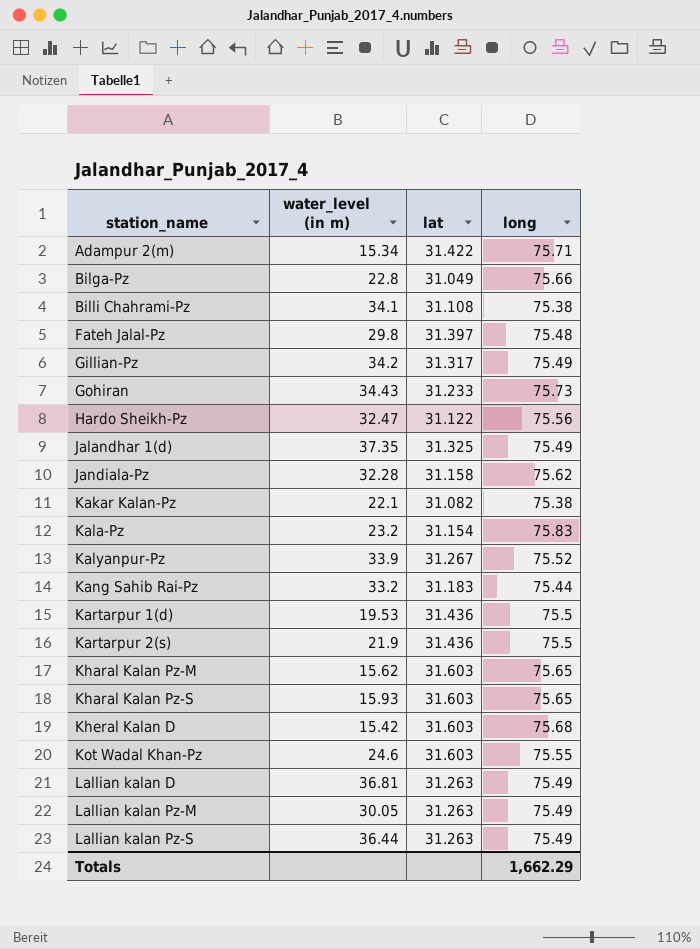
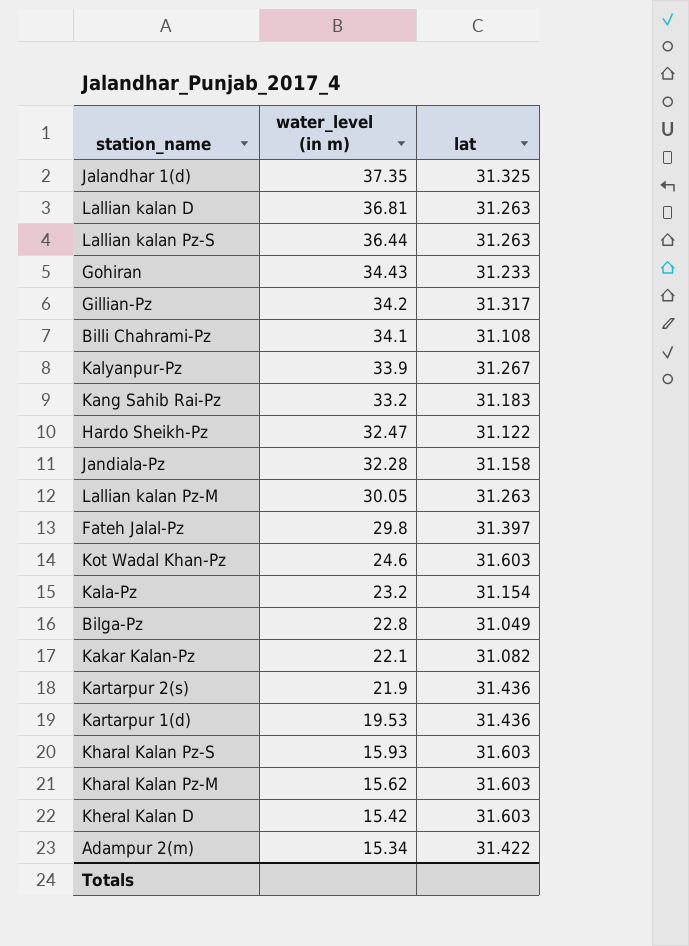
row order: station_name ascending -> water_level (in m) descending
column long | position: 4 -> none

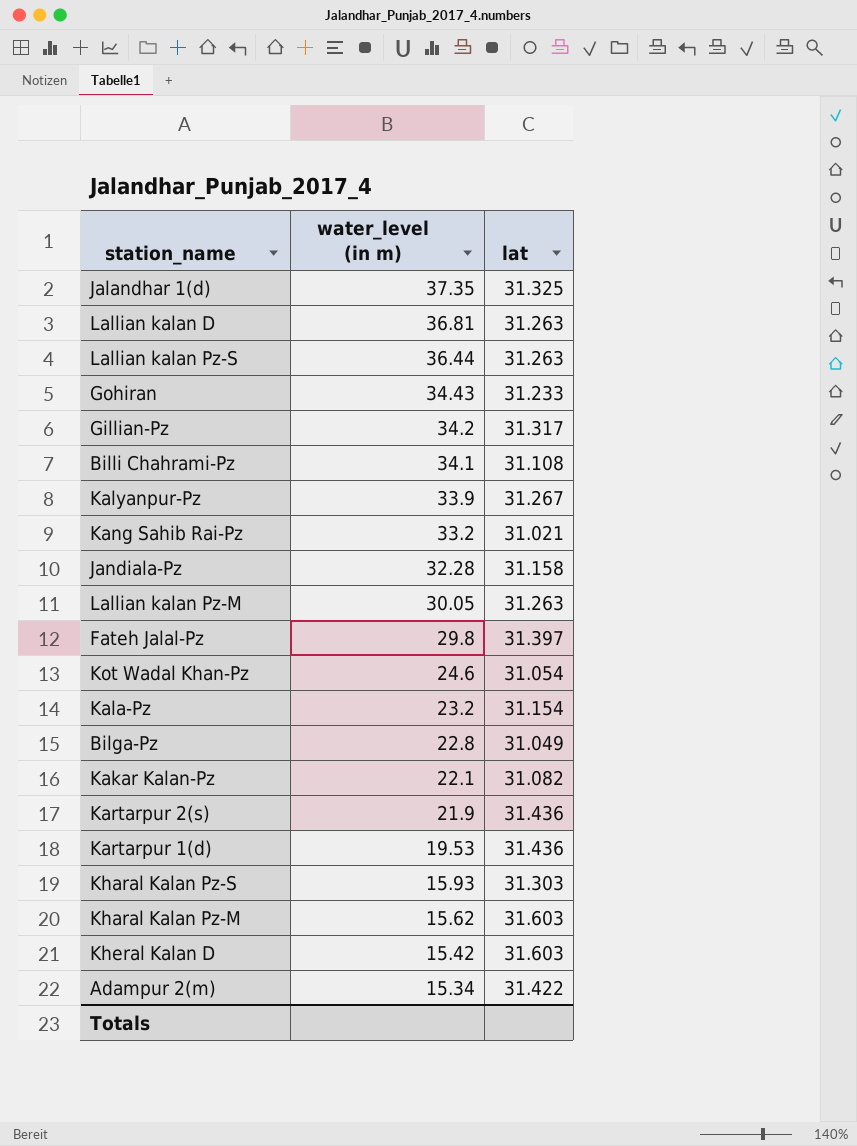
row Hardo Sheikh-Pz: 32.47 | 31.122 -> none
Kang Sahib Rai-Pz | lat: 31.183 -> 31.021
Kot Wadal Khan-Pz | lat: 31.603 -> 31.054
Kharal Kalan Pz-S | lat: 31.603 -> 31.303

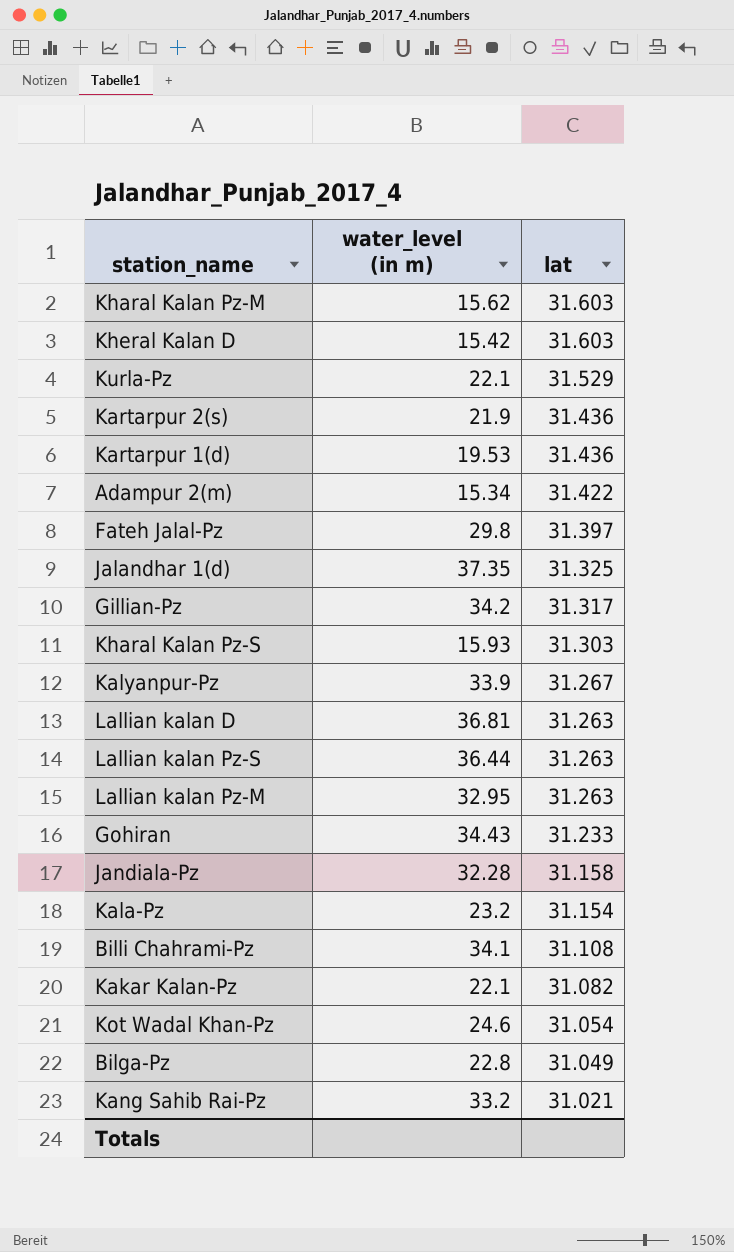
row order: water_level (in m) descending -> lat descending
row Kurla-Pz: none -> 22.1 | 31.529
Lallian kalan Pz-M | water_level (in m): 30.05 -> 32.95

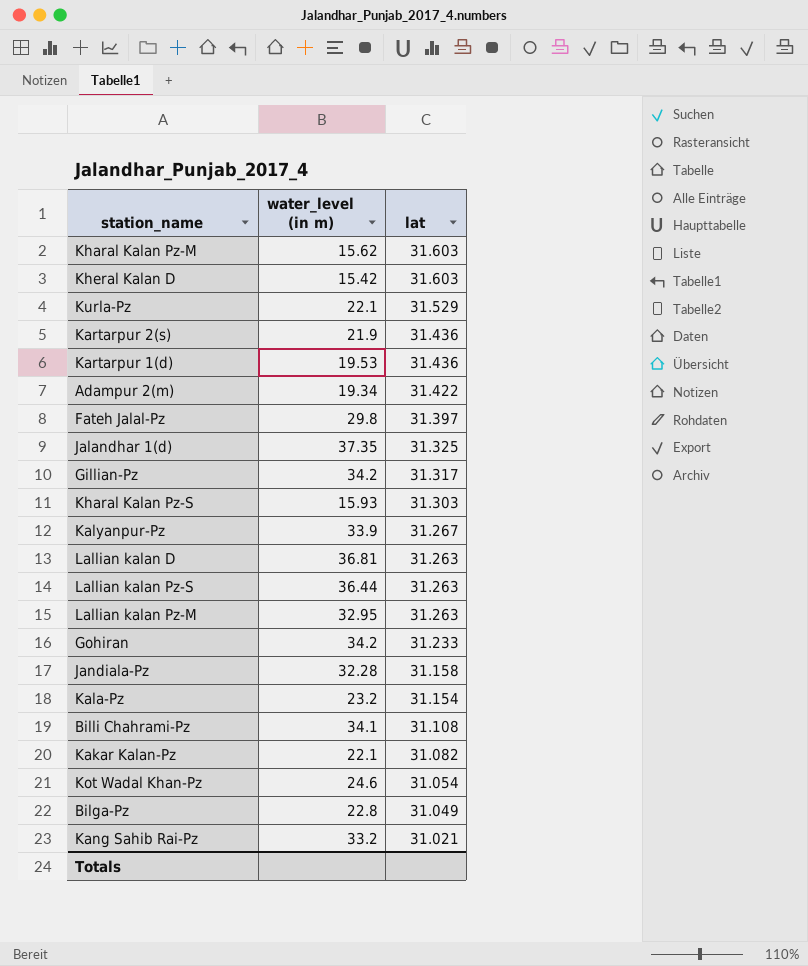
Adampur 2(m) | water_level (in m): 15.34 -> 19.34
Gohiran | water_level (in m): 34.43 -> 34.2

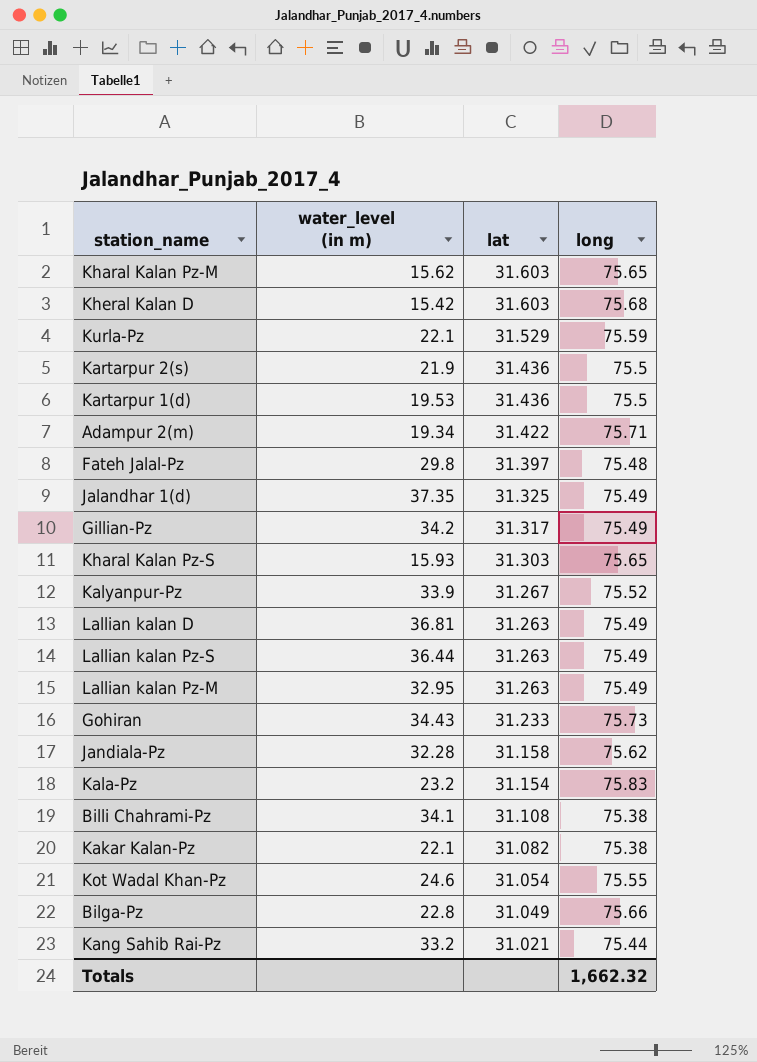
column long | position: none -> 4
Gohiran | water_level (in m): 34.2 -> 34.43

